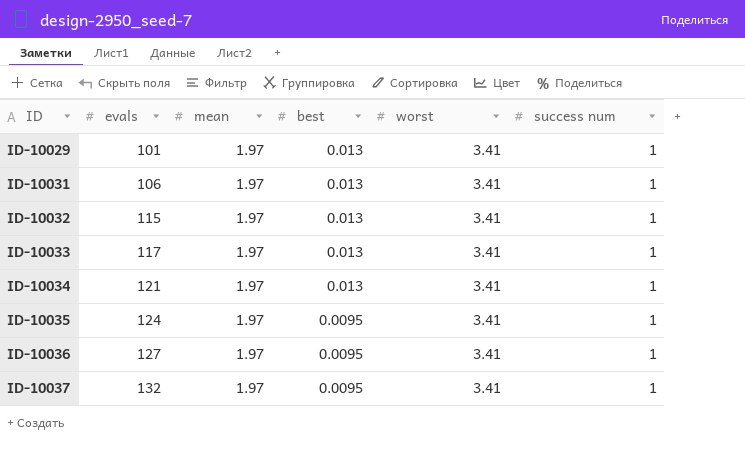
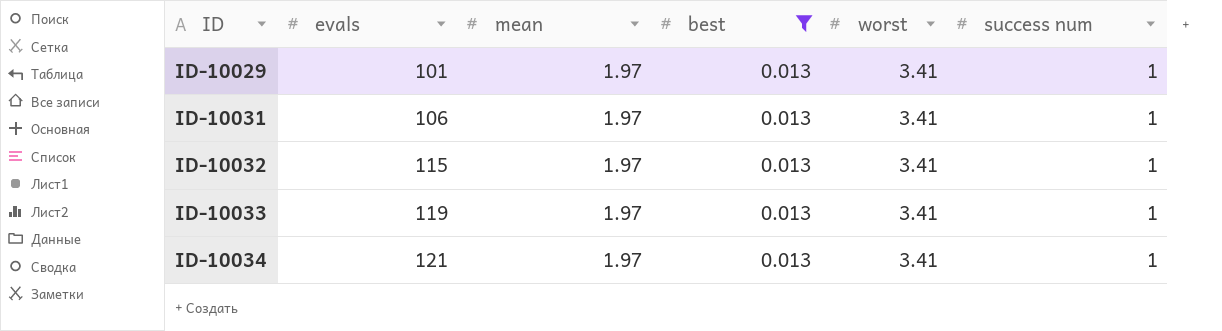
filter: none -> best = 0.013
ID-10033 | evals: 117 -> 119

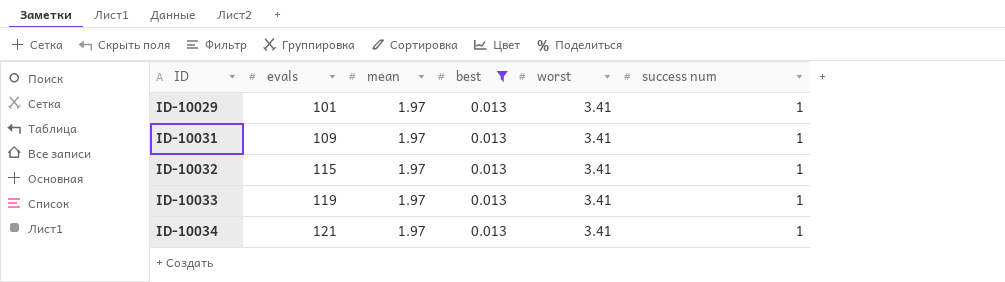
ID-10031 | evals: 106 -> 109

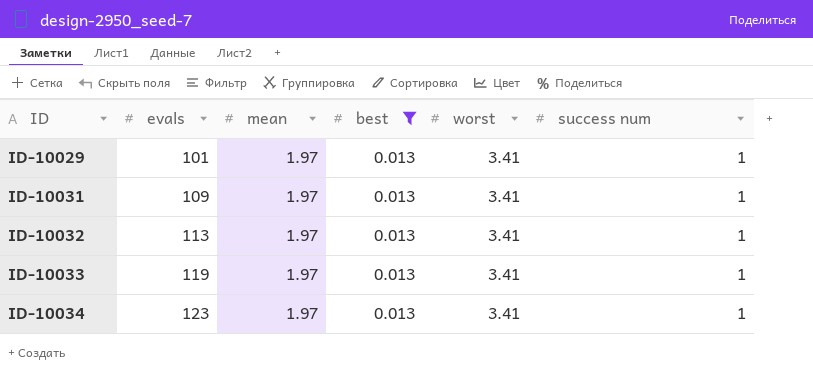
ID-10032 | evals: 115 -> 113
ID-10034 | evals: 121 -> 123

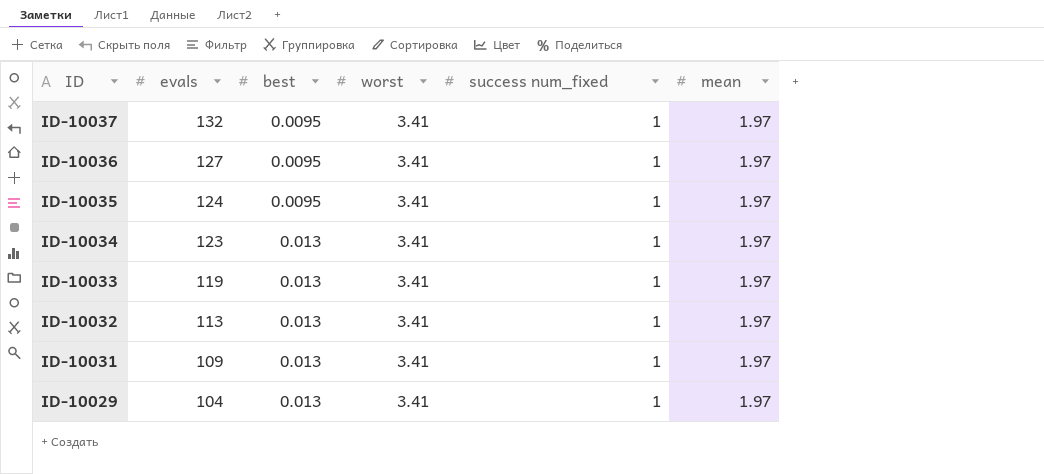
filter: best = 0.013 -> none
row order: ID ascending -> ID descending
column name: success num -> success num_fixed
column mean | position: 3 -> 6
ID-10029 | evals: 101 -> 104

